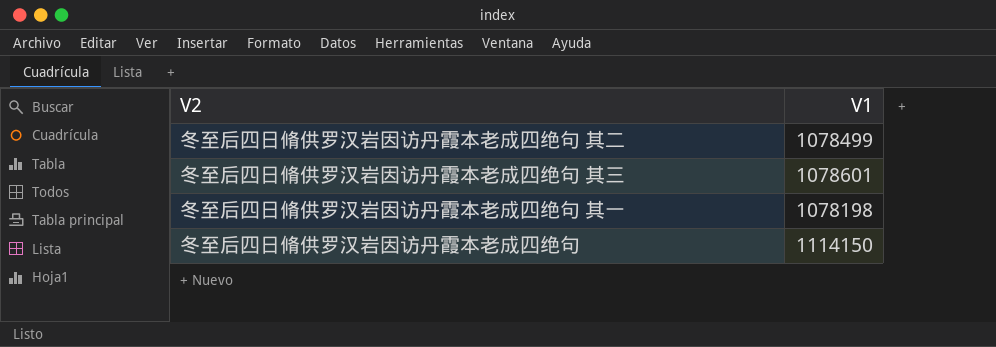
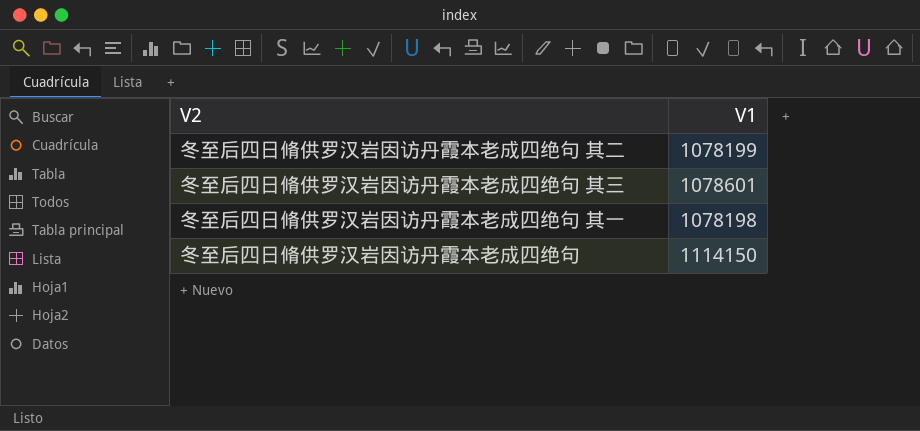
冬至后四日脩供罗汉岩因访丹霞本老成四绝句 其二 | V1: 1078499 -> 1078199

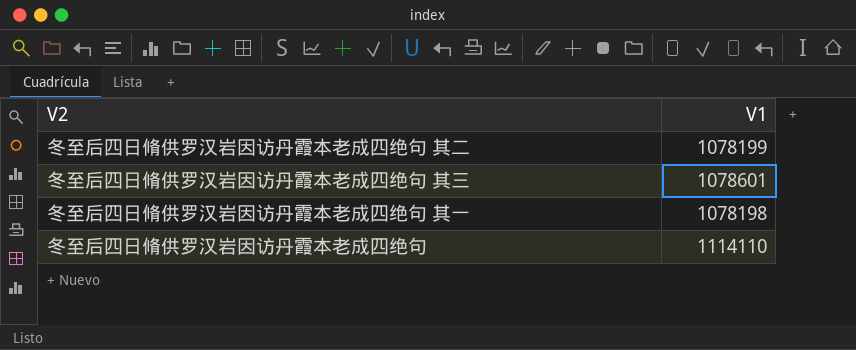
冬至后四日脩供罗汉岩因访丹霞本老成四绝句 | V1: 1114150 -> 1114110

